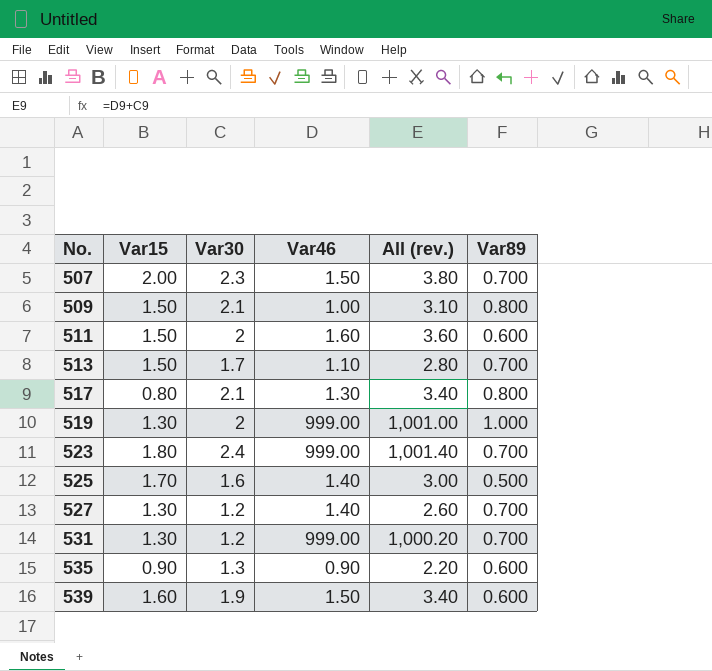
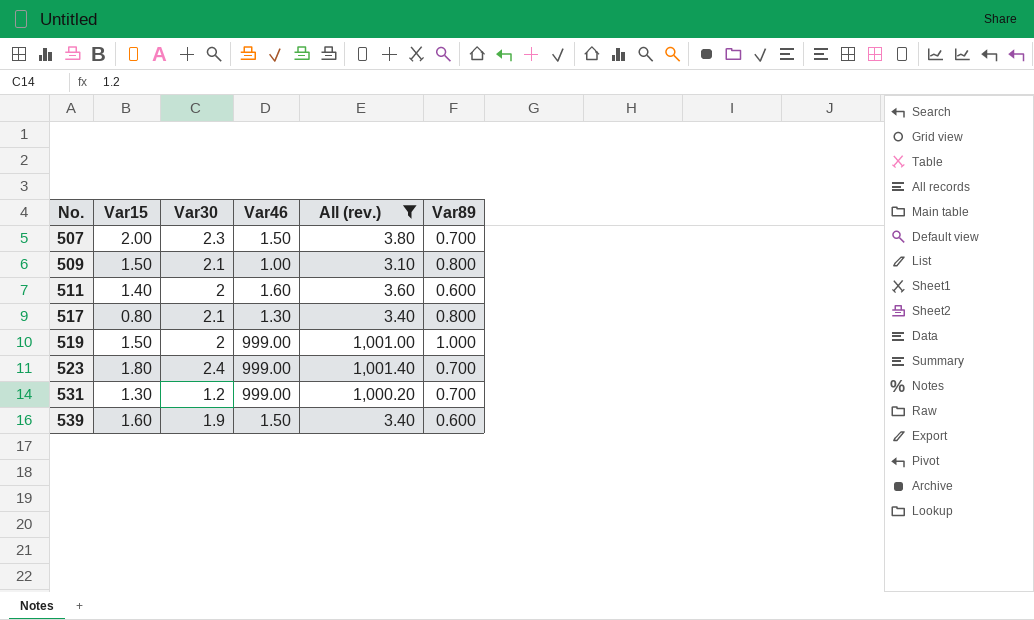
filter: none -> All (rev.) >= 3.10
511 | Var15: 1.50 -> 1.40
519 | Var15: 1.30 -> 1.50

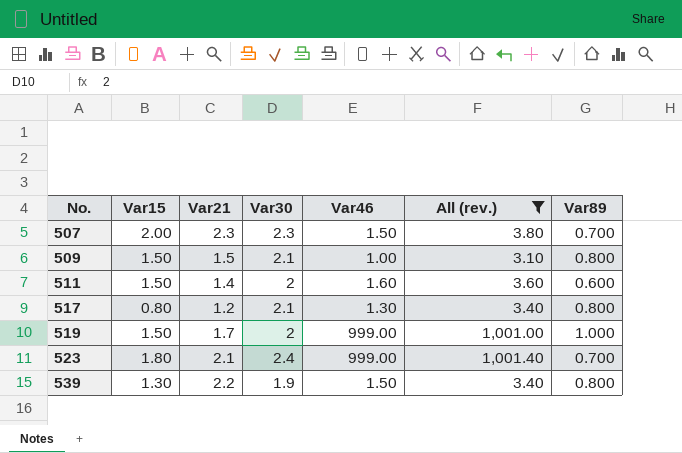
column Var21 | position: none -> 3
row 531: 1.30 | 1.2 | 999.00 | 1,000.20 | 0.700 -> none
511 | Var15: 1.40 -> 1.50
539 | Var15: 1.60 -> 1.30
539 | Var89: 0.600 -> 0.800

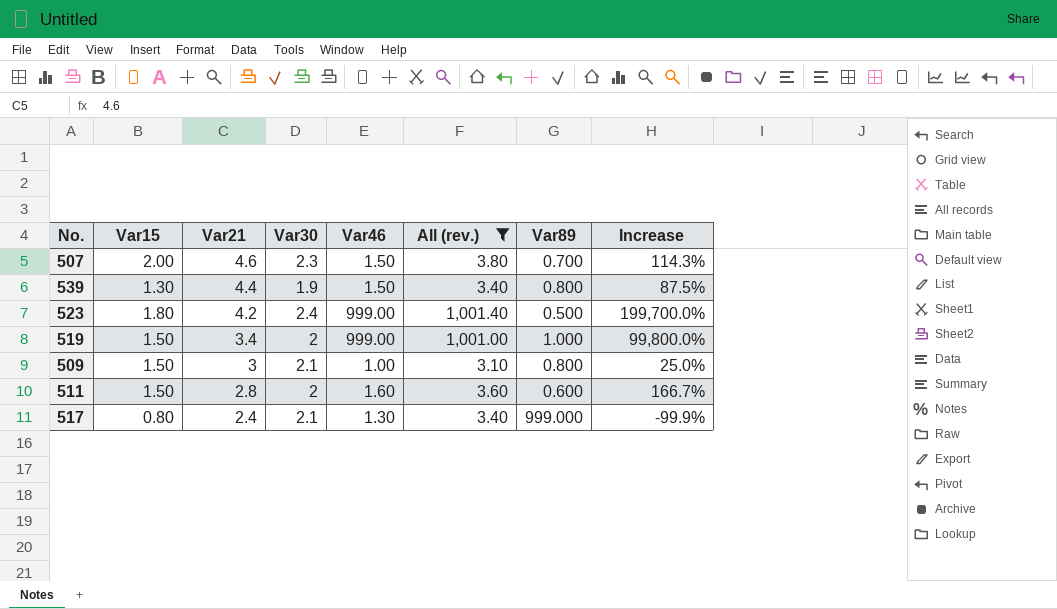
row order: No. ascending -> Var21 descending
column Increase | formula: none -> ([Var46] - [Var89]) / [Var89]
507 | Var21: 2.3 -> 4.6
539 | Var21: 2.2 -> 4.4
523 | Var21: 2.1 -> 4.2
523 | Var89: 0.700 -> 0.500
519 | Var21: 1.7 -> 3.4
509 | Var21: 1.5 -> 3
511 | Var21: 1.4 -> 2.8
517 | Var21: 1.2 -> 2.4
517 | Var89: 0.800 -> 999.000

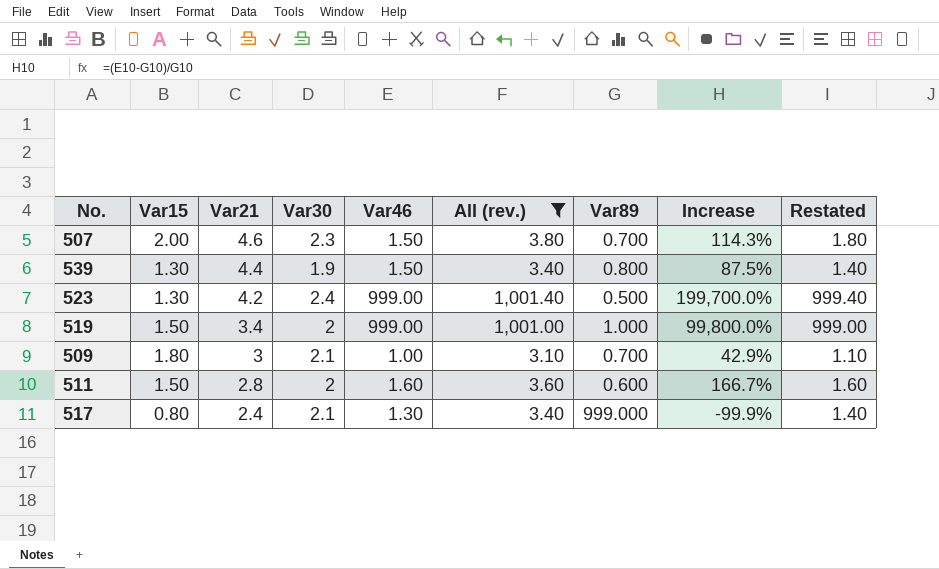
column Restated | formula: none -> [All (rev.)] - 2
523 | Var15: 1.80 -> 1.30
509 | Var15: 1.50 -> 1.80
509 | Var89: 0.800 -> 0.700
509 | Increase: 25.0% -> 42.9%

